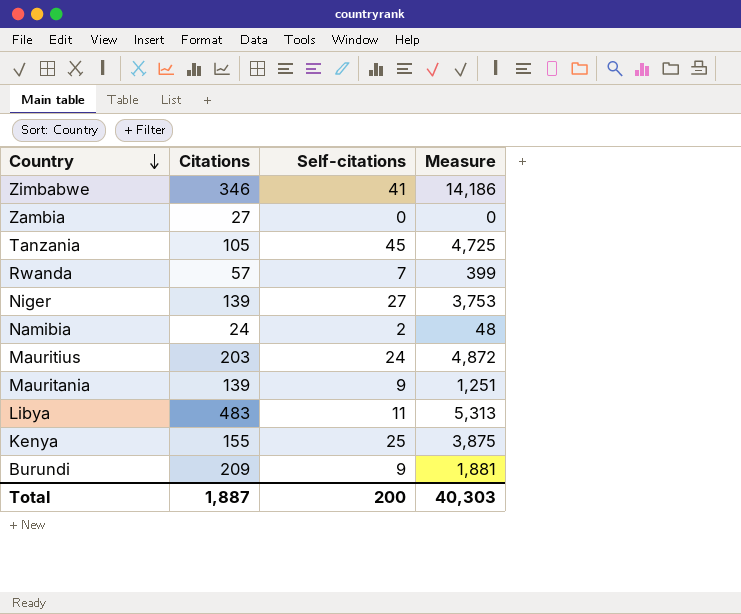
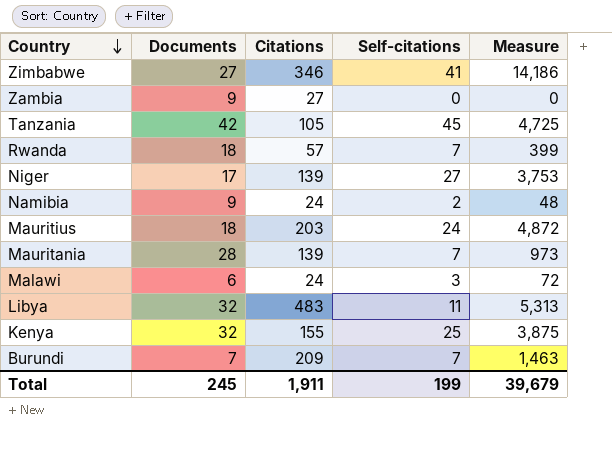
column Documents | position: none -> 2
Mauritania | Self-citations: 9 -> 7
Mauritania | Measure: 1,251 -> 973
row Malawi: none -> 6 | 24 | 3 | 72
Burundi | Self-citations: 9 -> 7
Burundi | Measure: 1,881 -> 1,463
Total | Citations: 1,887 -> 1,911
Total | Self-citations: 200 -> 199
Total | Measure: 40,303 -> 39,679

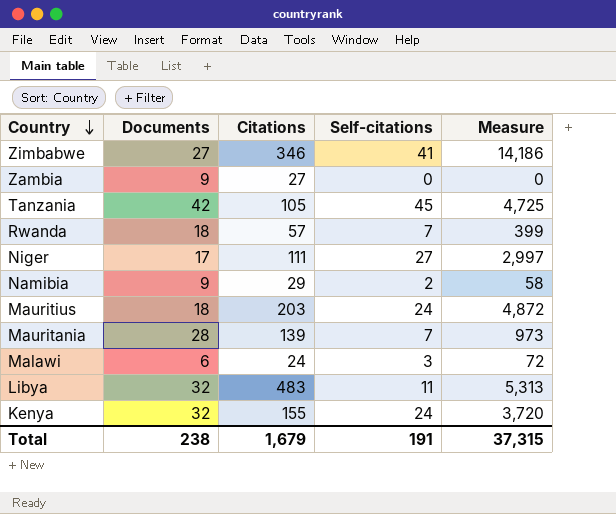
row Burundi: 7 | 209 | 7 | 1,463 -> none
Niger | Citations: 139 -> 111
Niger | Measure: 3,753 -> 2,997
Namibia | Citations: 24 -> 29
Namibia | Measure: 48 -> 58
Kenya | Self-citations: 25 -> 24
Kenya | Measure: 3,875 -> 3,720
Total | Documents: 245 -> 238
Total | Citations: 1,911 -> 1,679
Total | Self-citations: 199 -> 191
Total | Measure: 39,679 -> 37,315

